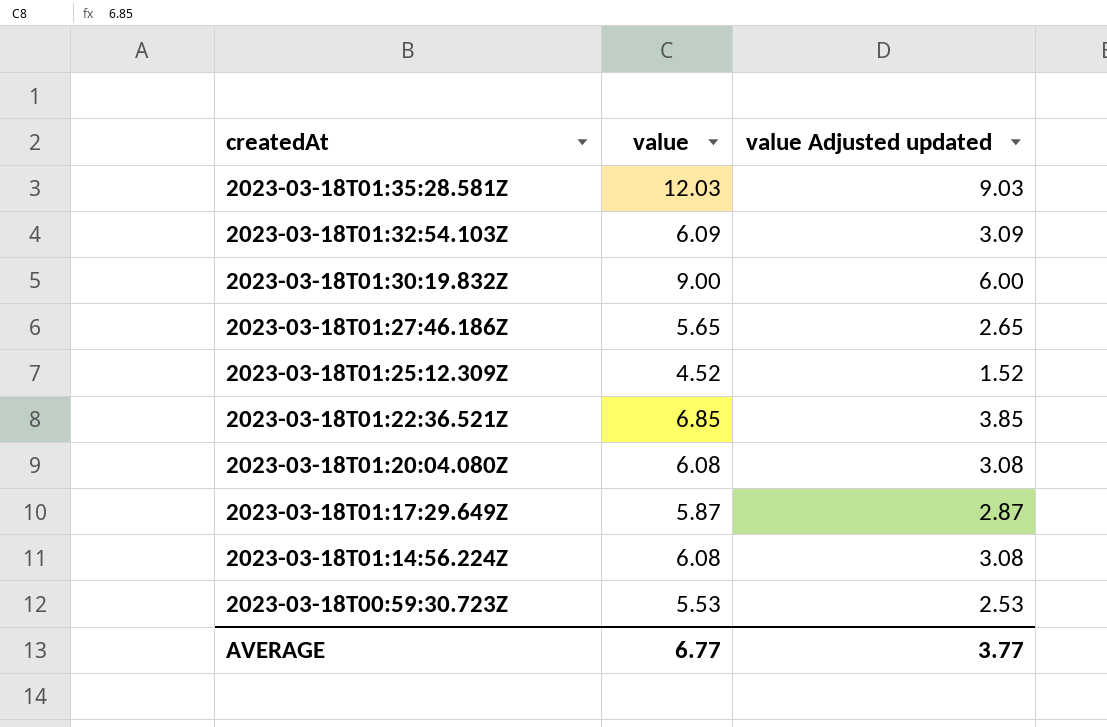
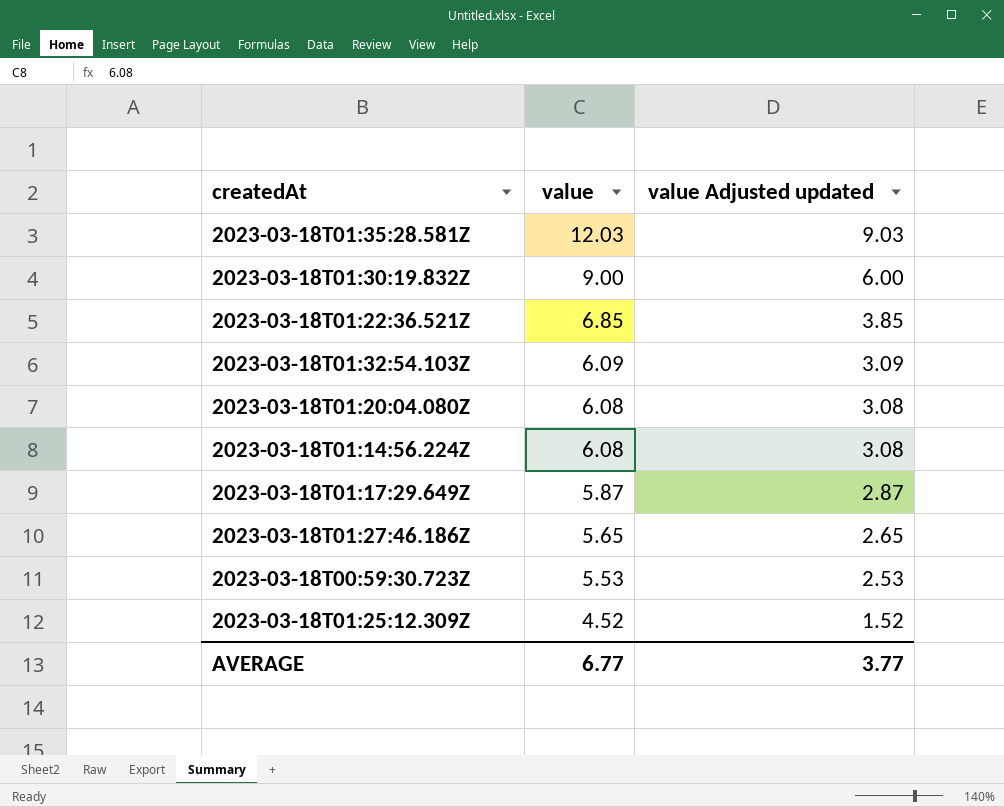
row order: createdAt descending -> value descending

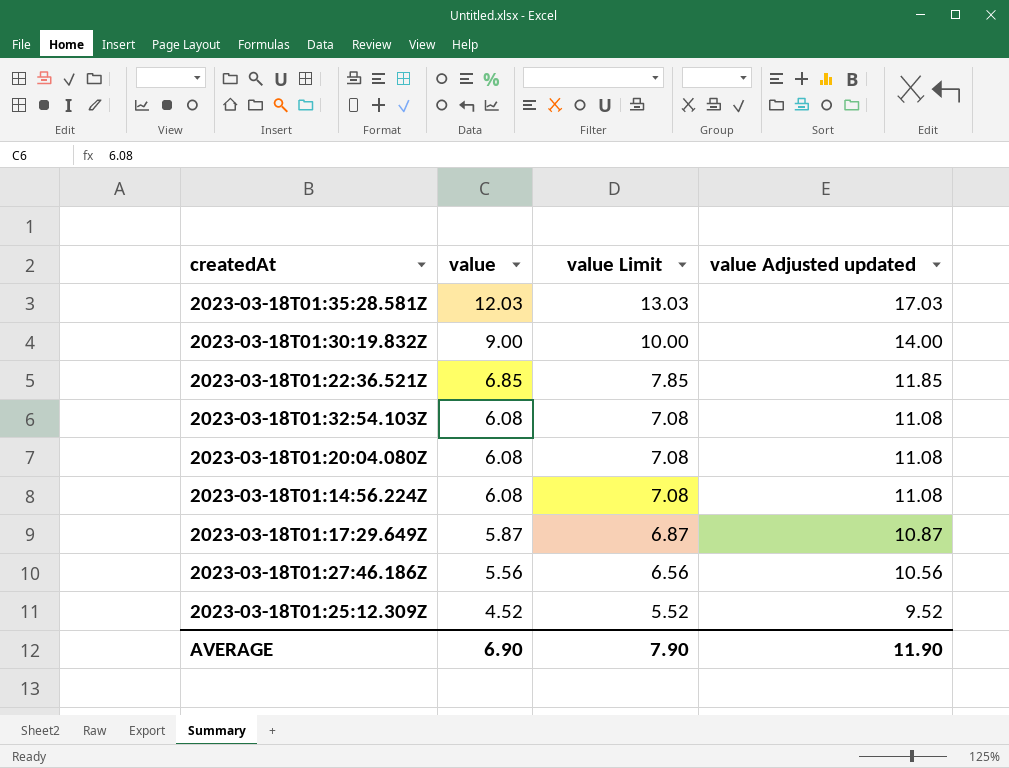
column value Limit | formula: none -> [value] + 1
column value Adjusted updated | formula: [value] - 3 -> [value] + 5
row 2023-03-18T00:59:30.723Z: 5.53 | 2.53 -> none
2023-03-18T01:32:54.103Z | value: 6.09 -> 6.08
2023-03-18T01:27:46.186Z | value: 5.65 -> 5.56
AVERAGE | value: 6.77 -> 6.90
AVERAGE | value Adjusted updated: 3.77 -> 11.90

